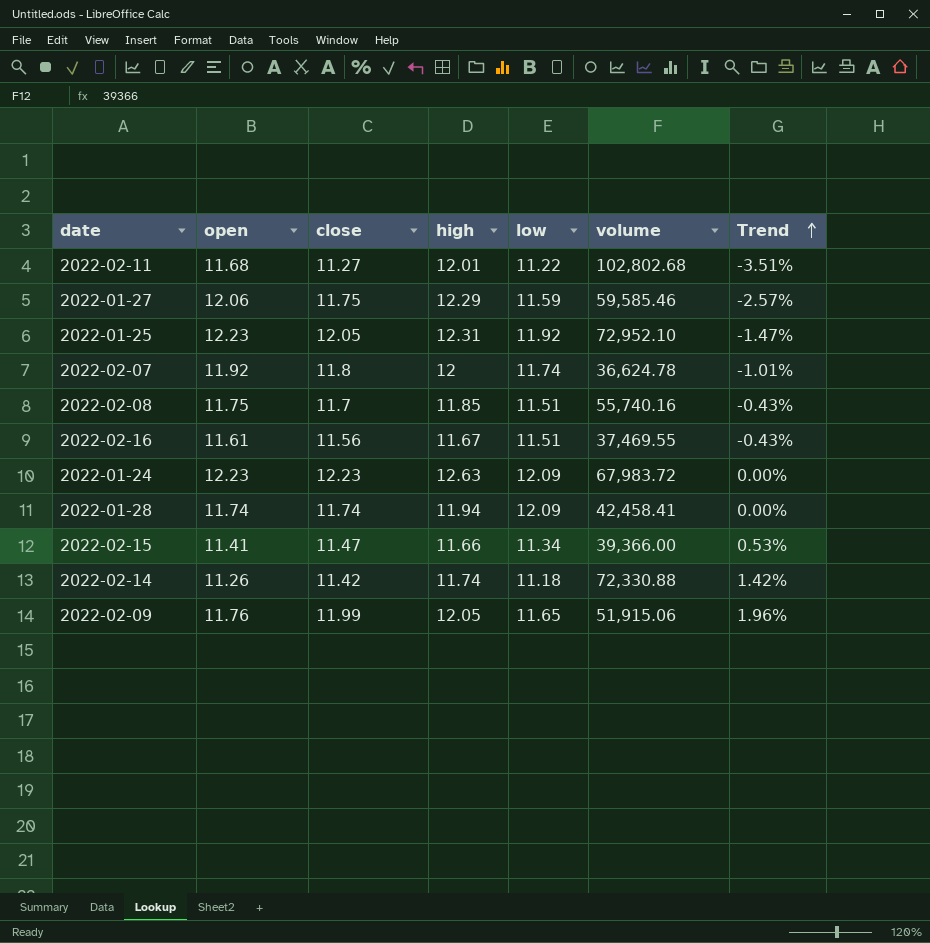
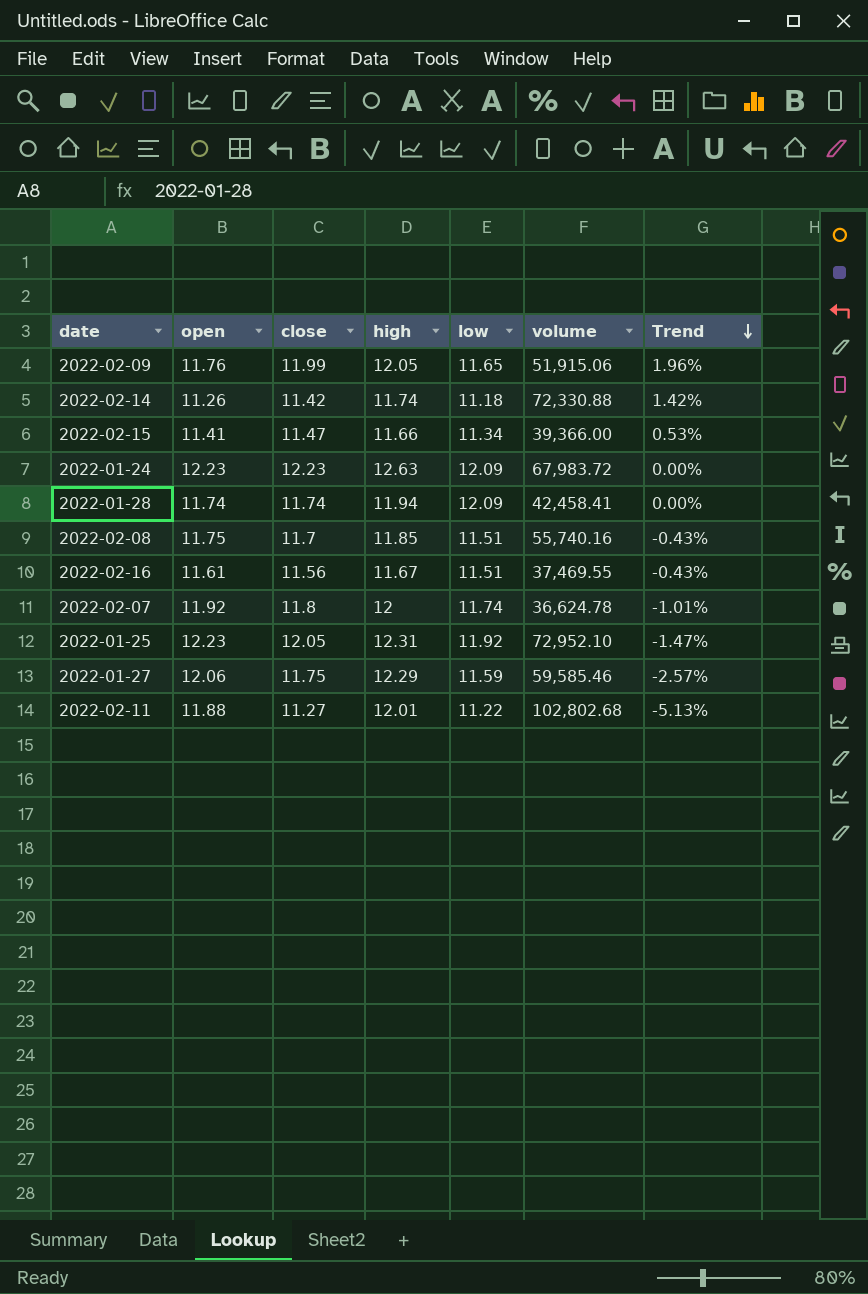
row order: Trend ascending -> Trend descending
2022-02-11 | open: 11.68 -> 11.88
2022-02-11 | Trend: -3.51% -> -5.13%

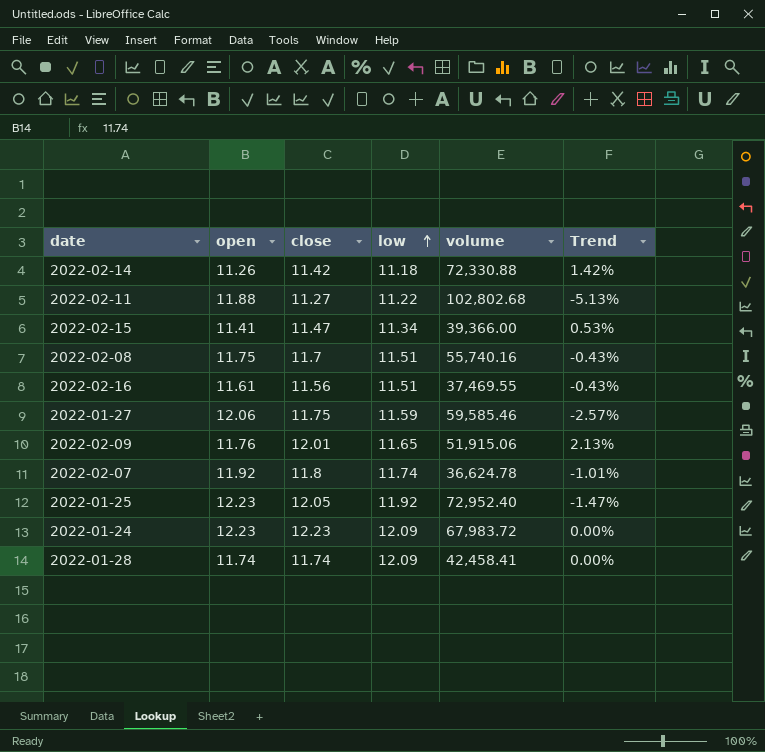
row order: Trend descending -> low ascending
column high | position: 4 -> none
2022-02-09 | close: 11.99 -> 12.01
2022-02-09 | Trend: 1.96% -> 2.13%
2022-01-25 | volume: 72,952.10 -> 72,952.40

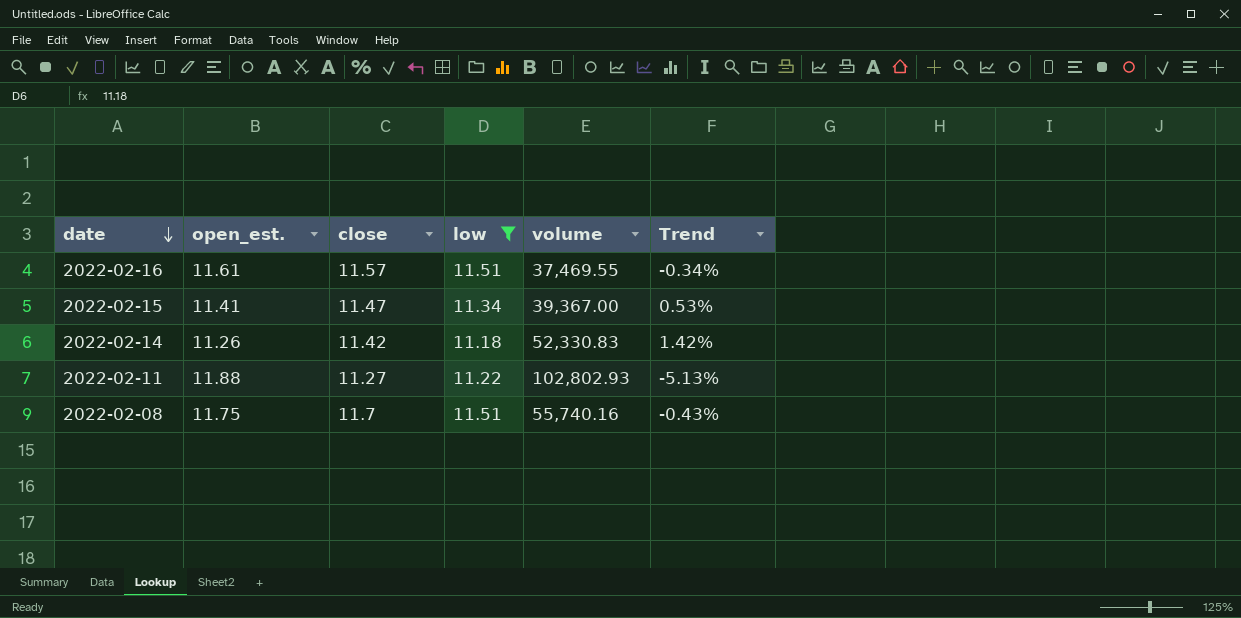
filter: none -> low <= 11.51
row order: low ascending -> date descending
column name: open -> open_est.
2022-02-16 | close: 11.56 -> 11.57
2022-02-16 | Trend: -0.43% -> -0.34%
2022-02-15 | volume: 39,366.00 -> 39,367.00
2022-02-14 | volume: 72,330.88 -> 52,330.83
2022-02-11 | volume: 102,802.68 -> 102,802.93

